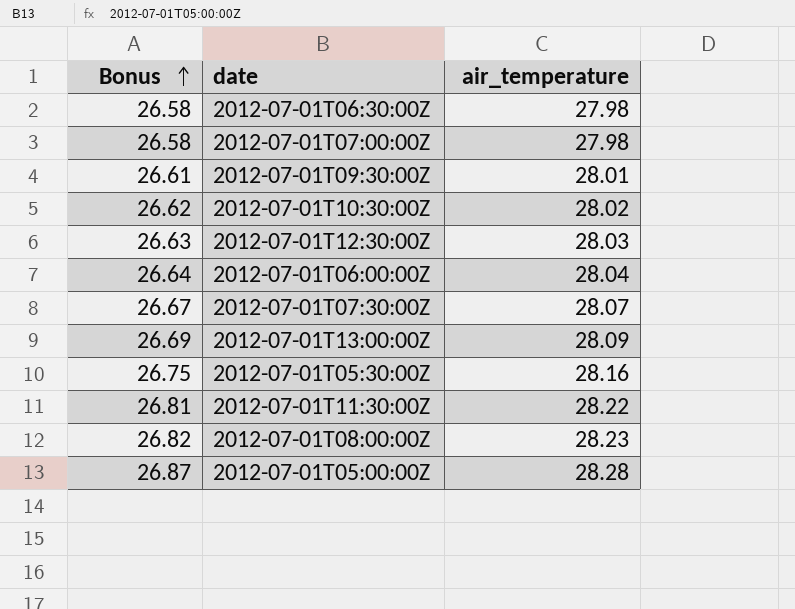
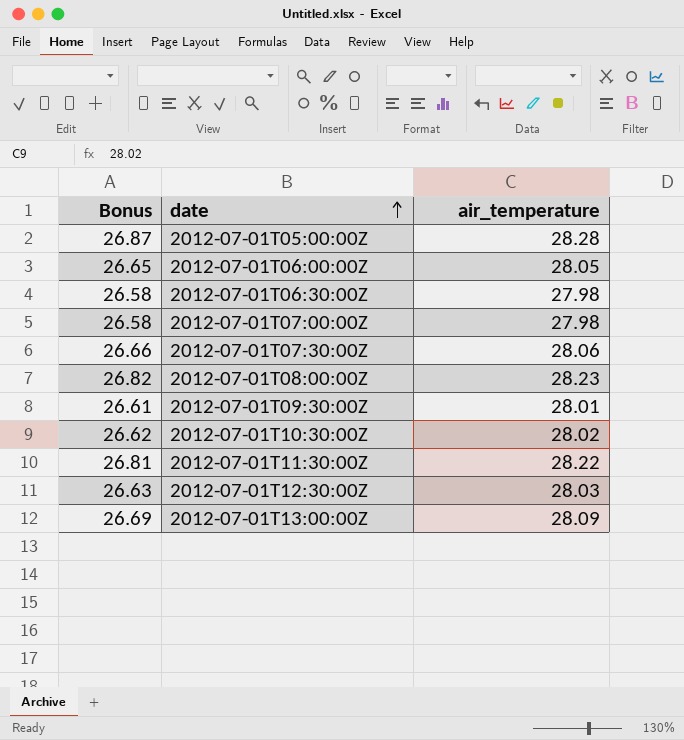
row order: Bonus ascending -> date ascending
row 2012-07-01T05:30:00Z: 26.75 | 28.16 -> none
2012-07-01T06:00:00Z | Bonus: 26.64 -> 26.65
2012-07-01T06:00:00Z | air_temperature: 28.04 -> 28.05
2012-07-01T07:30:00Z | Bonus: 26.67 -> 26.66
2012-07-01T07:30:00Z | air_temperature: 28.07 -> 28.06

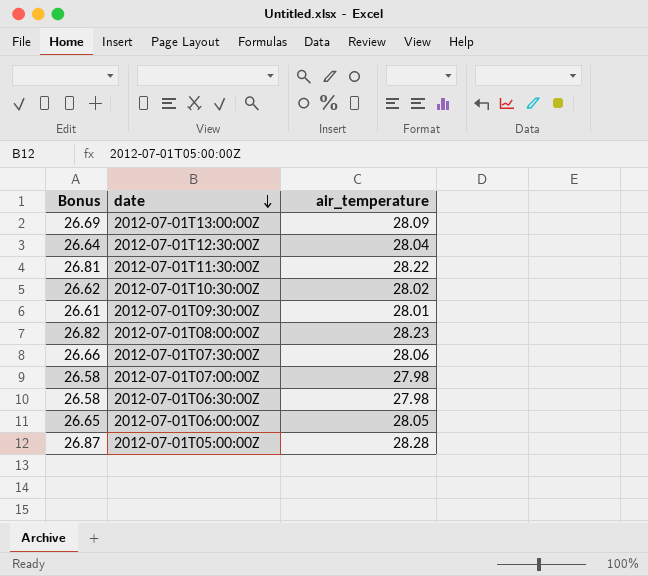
row order: date ascending -> date descending
2012-07-01T12:30:00Z | Bonus: 26.63 -> 26.64
2012-07-01T12:30:00Z | air_temperature: 28.03 -> 28.04

